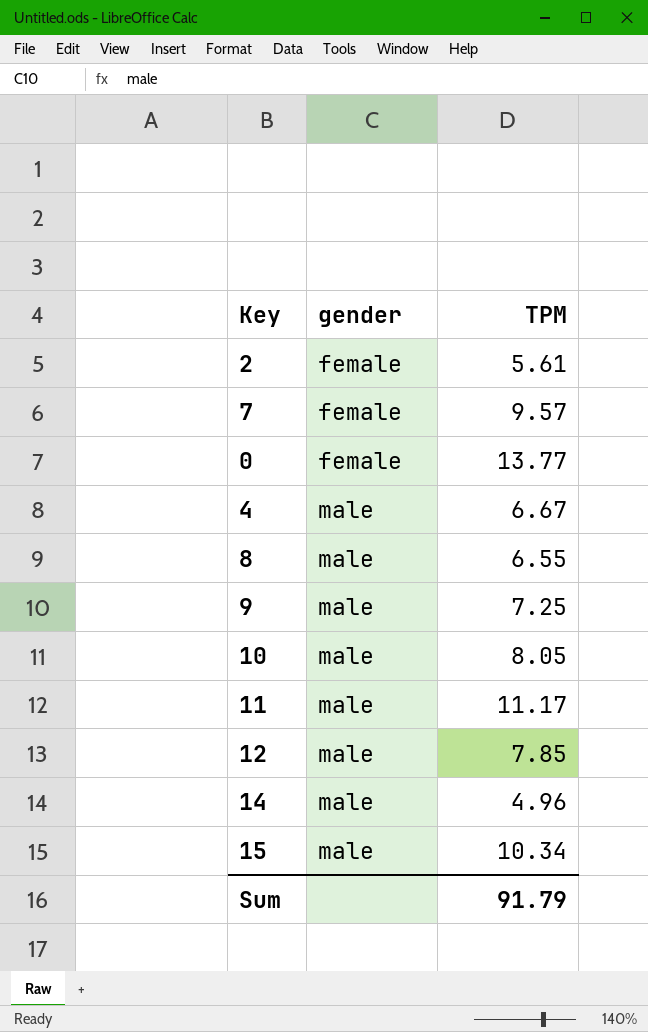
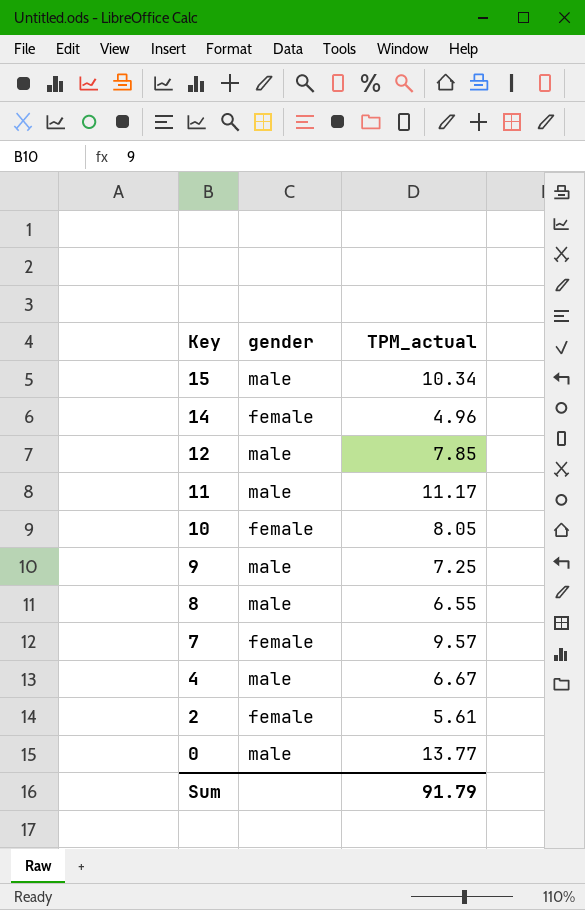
row order: gender ascending -> Key descending
column name: TPM -> TPM_actual
14 | gender: male -> female
10 | gender: male -> female
0 | gender: female -> male

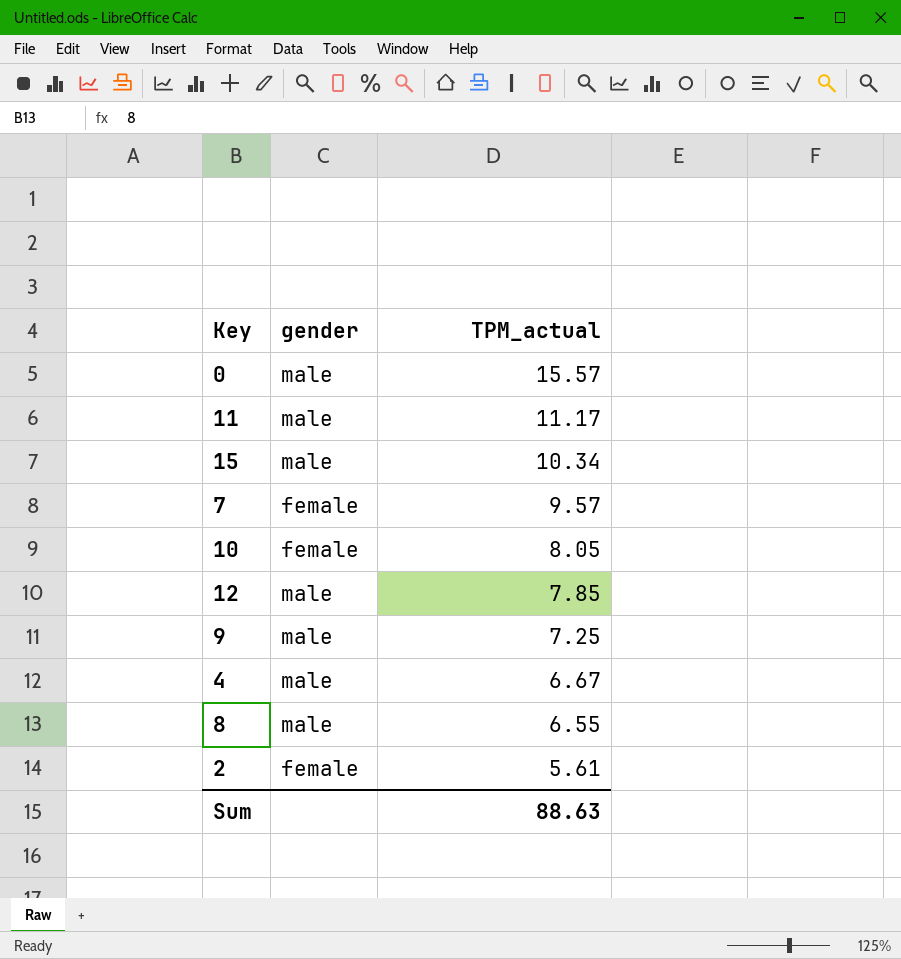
row order: Key descending -> TPM_actual descending
row 14: female | 4.96 -> none
0 | TPM_actual: 13.77 -> 15.57
Sum | TPM_actual: 91.79 -> 88.63

